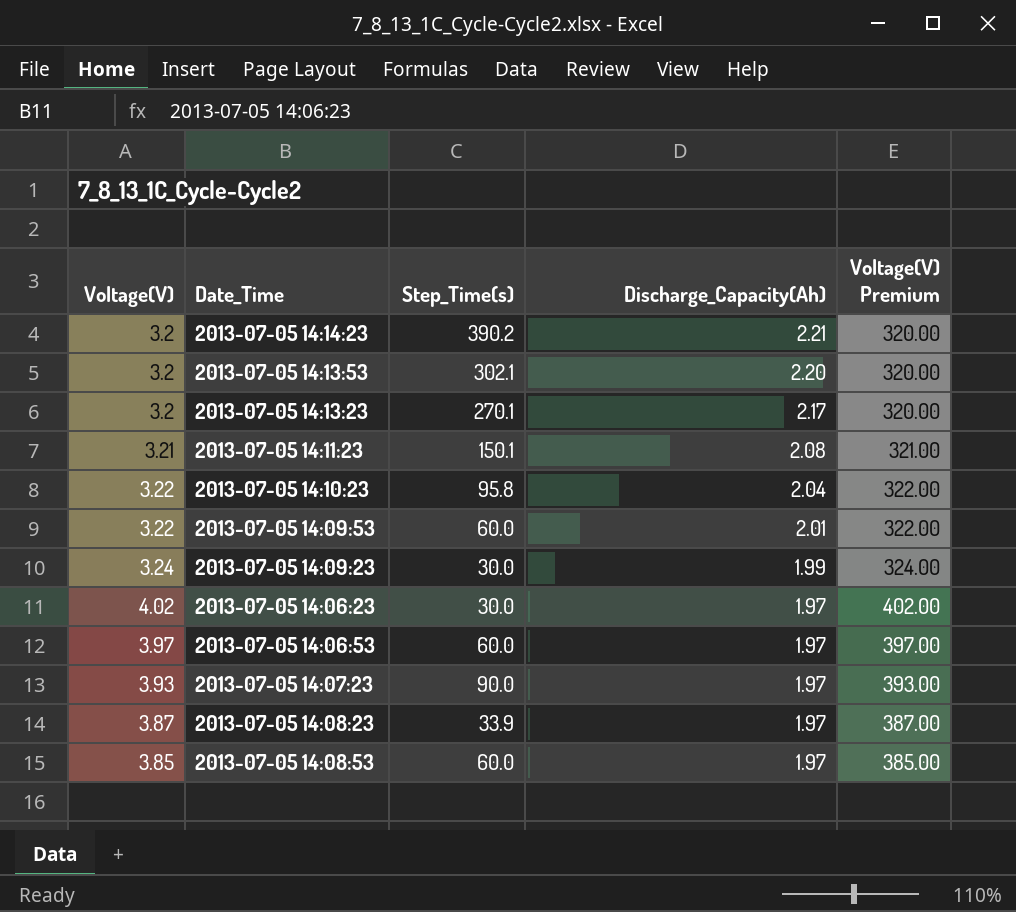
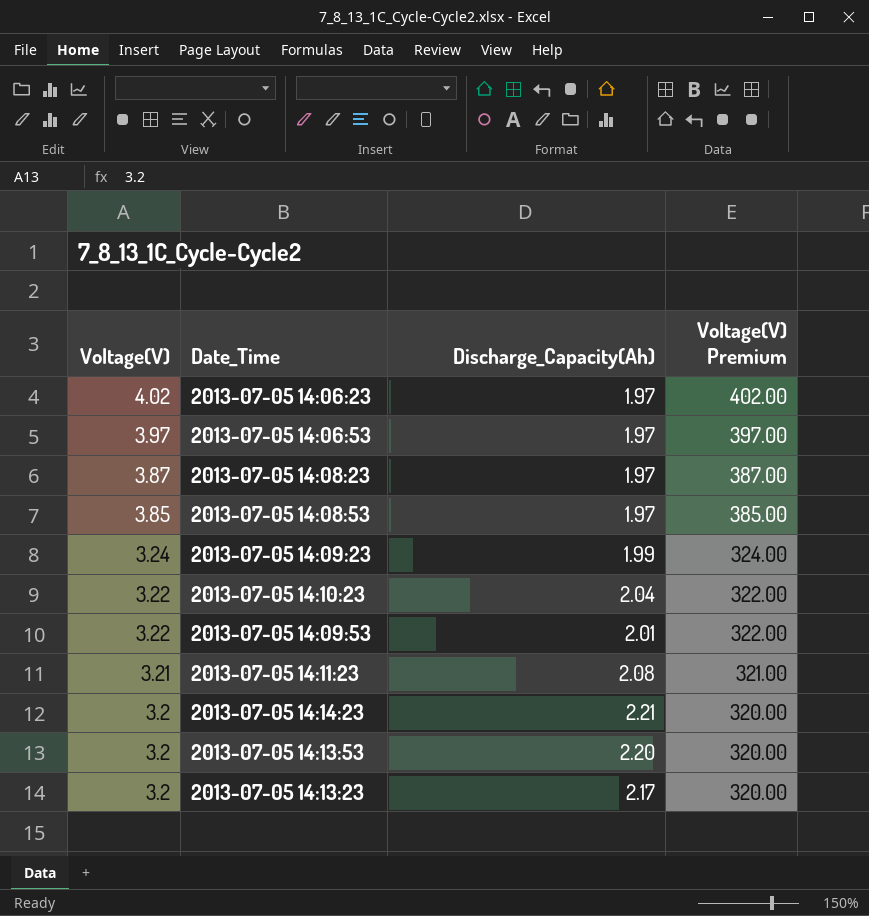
row order: Discharge_Capacity(Ah) descending -> Voltage(V) descending
column Step_Time(s) | position: 3 -> none
row 2013-07-05 14:07:23: 3.93 | 90.0 | 1.97 | 393.00 -> none

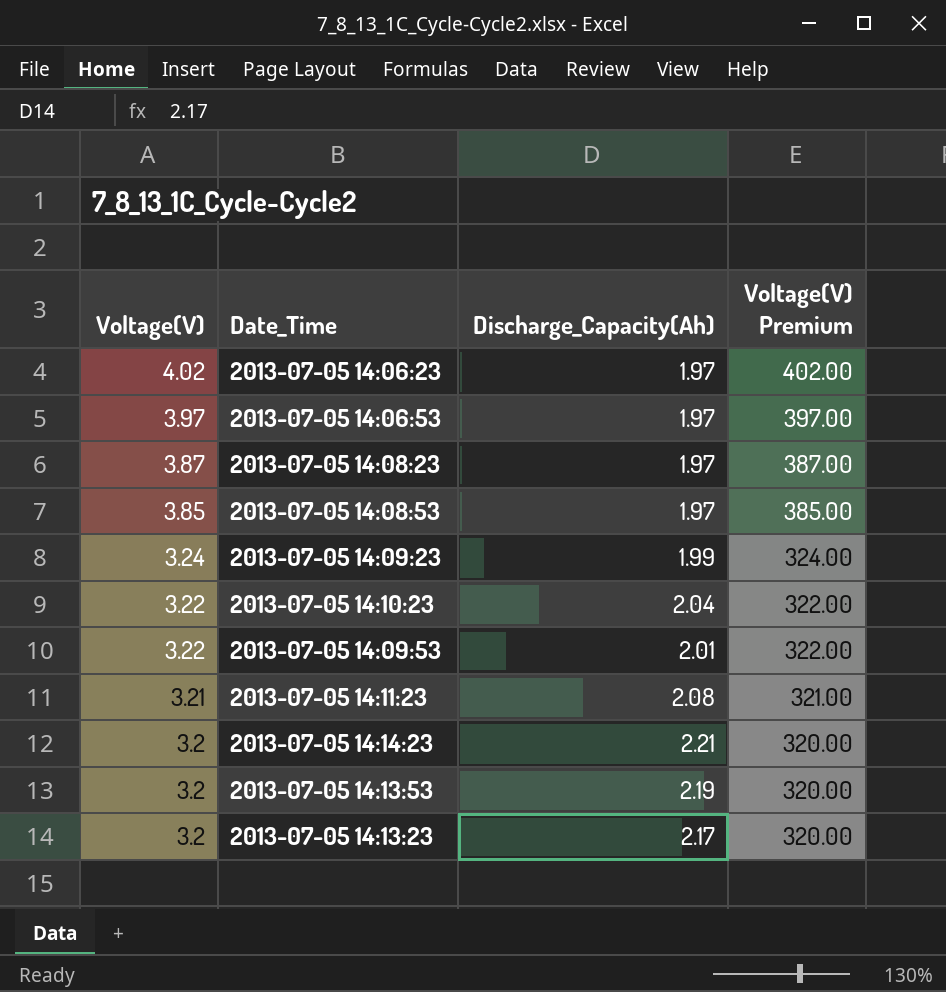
2013-07-05 14:13:53 | Discharge_Capacity(Ah): 2.20 -> 2.19

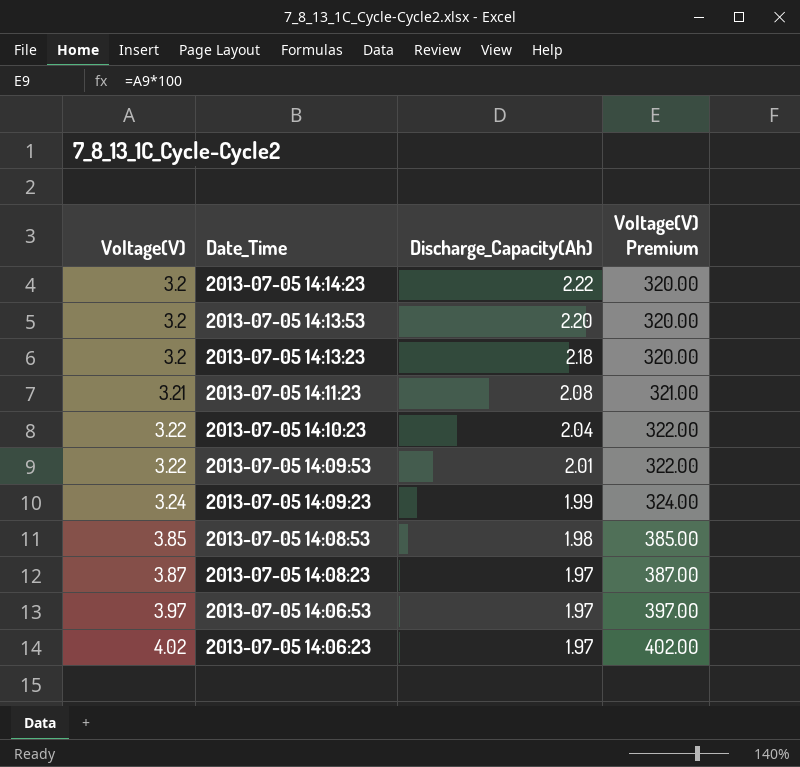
row order: Voltage(V) descending -> Voltage(V) ascending
2013-07-05 14:14:23 | Discharge_Capacity(Ah): 2.21 -> 2.22
2013-07-05 14:13:53 | Discharge_Capacity(Ah): 2.19 -> 2.20
2013-07-05 14:13:23 | Discharge_Capacity(Ah): 2.17 -> 2.18
2013-07-05 14:08:53 | Discharge_Capacity(Ah): 1.97 -> 1.98

